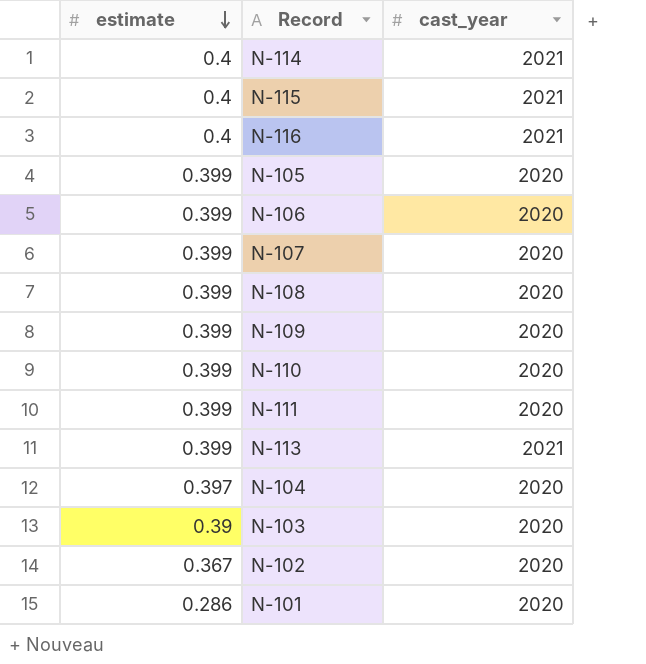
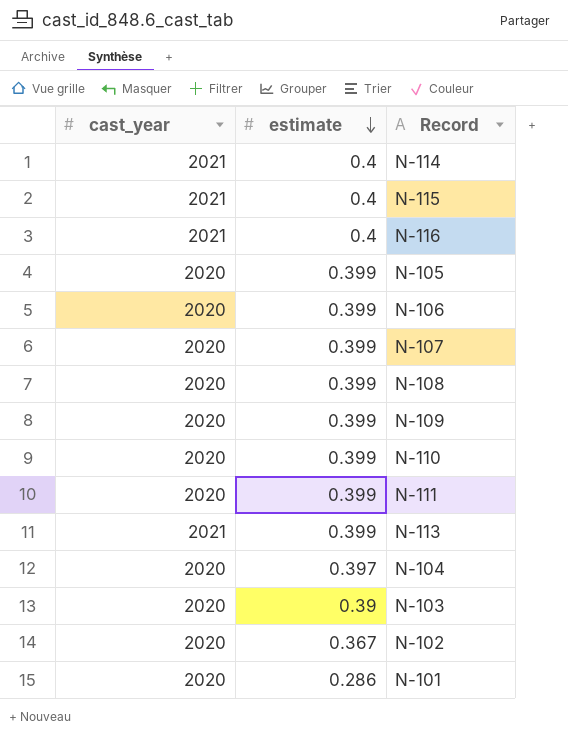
column cast_year | position: 3 -> 1

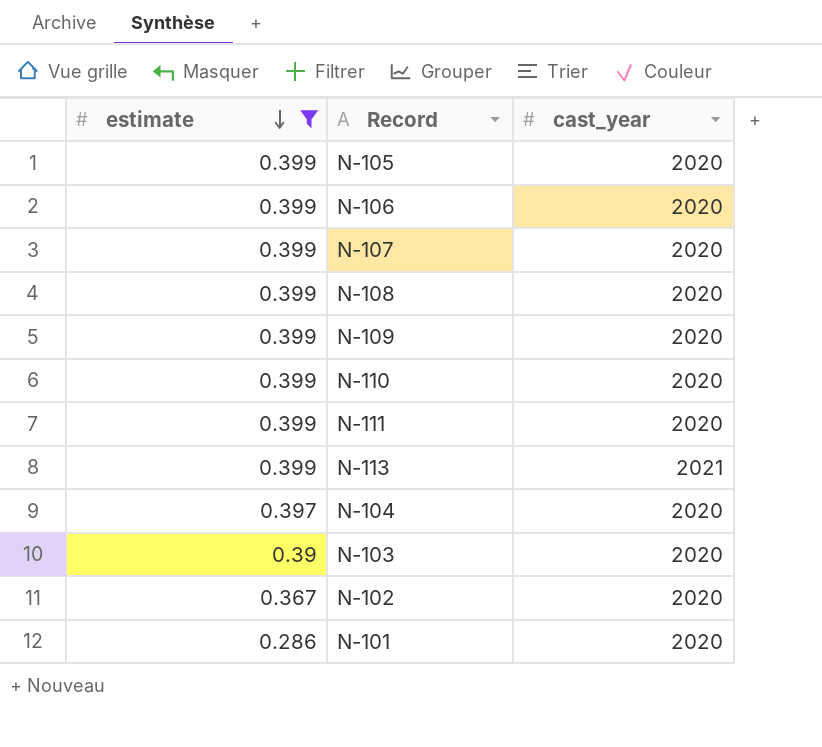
filter: none -> estimate != 0.4
column cast_year | position: 1 -> 3

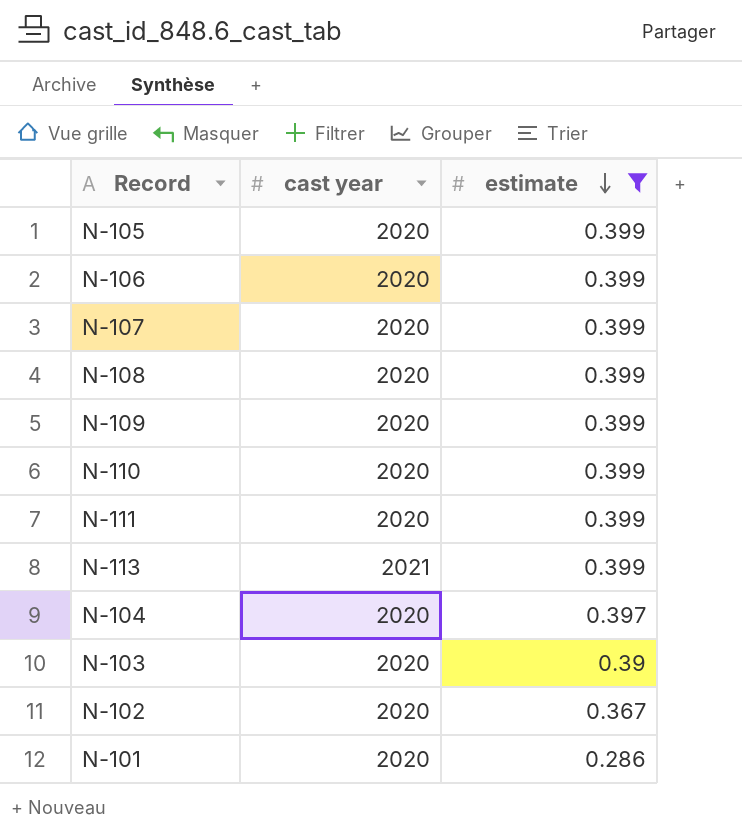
column name: cast_year -> cast year
column estimate | position: 1 -> 3

